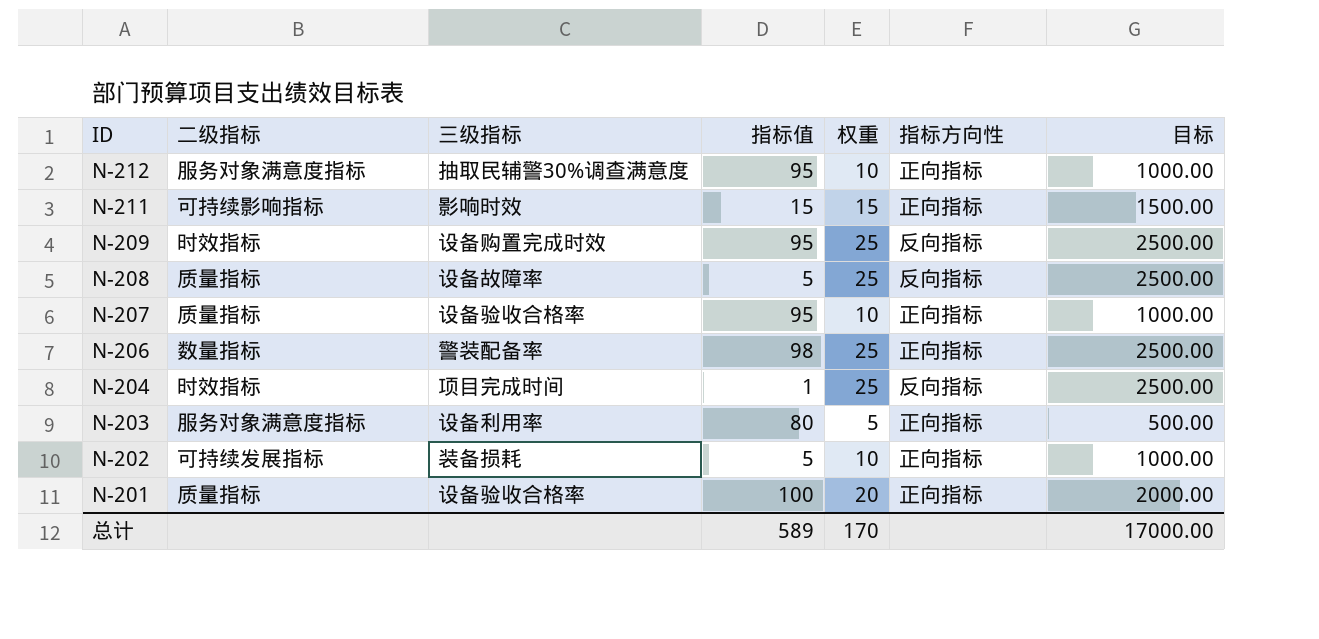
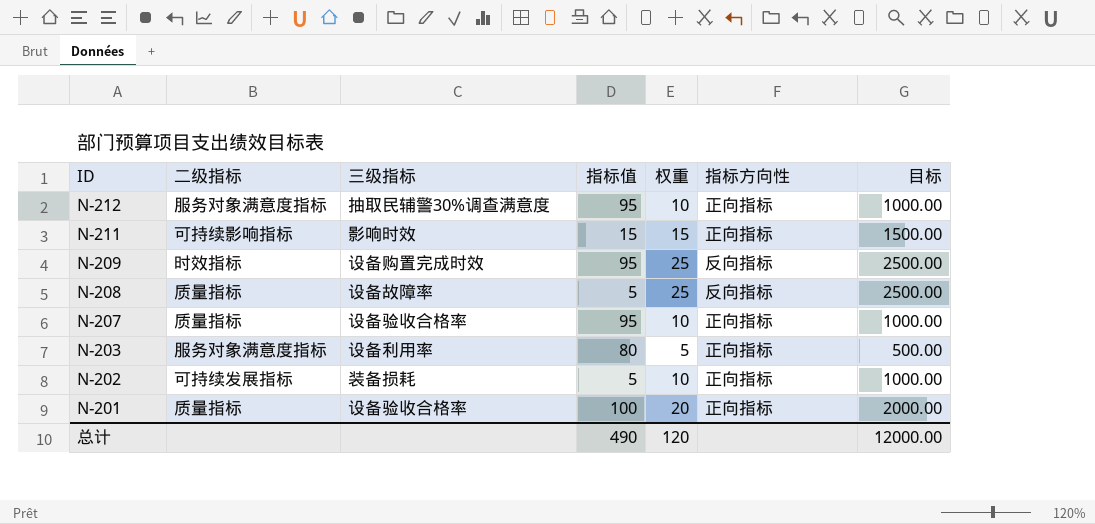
row N-206: 数量指标 | 警装配备率 | 98 | 25 | 正向指标 | 2500.00 -> none
row N-204: 时效指标 | 项目完成时间 | 1 | 25 | 反向指标 | 2500.00 -> none
总计 | 指标值: 589 -> 490
总计 | 权重: 170 -> 120
总计 | 目标: 17000.00 -> 12000.00

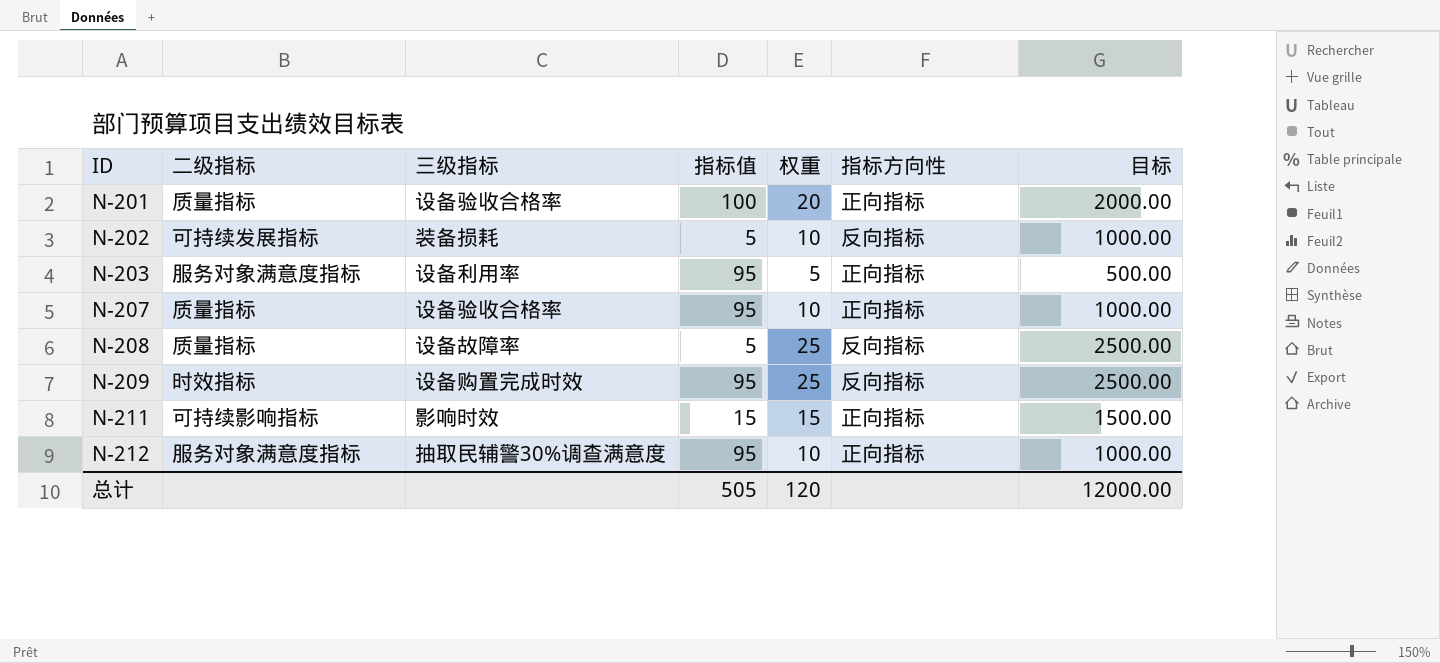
row order: ID descending -> ID ascending
N-202 | 指标方向性: 正向指标 -> 反向指标
N-203 | 指标值: 80 -> 95
总计 | 指标值: 490 -> 505

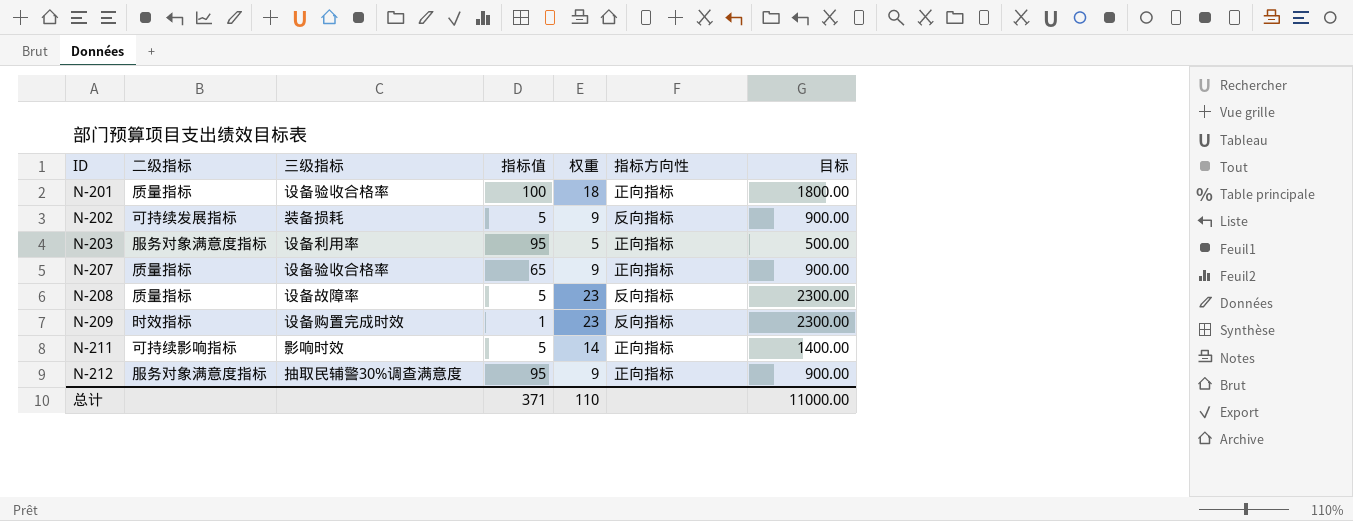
N-201 | 权重: 20 -> 18
N-201 | 目标: 2000.00 -> 1800.00
N-202 | 权重: 10 -> 9
N-202 | 目标: 1000.00 -> 900.00
N-207 | 指标值: 95 -> 65
N-207 | 权重: 10 -> 9
N-207 | 目标: 1000.00 -> 900.00
N-208 | 权重: 25 -> 23
N-208 | 目标: 2500.00 -> 2300.00
N-209 | 指标值: 95 -> 1
N-209 | 权重: 25 -> 23
N-209 | 目标: 2500.00 -> 2300.00
N-211 | 指标值: 15 -> 5
N-211 | 权重: 15 -> 14
N-211 | 目标: 1500.00 -> 1400.00
N-212 | 权重: 10 -> 9
N-212 | 目标: 1000.00 -> 900.00
总计 | 指标值: 505 -> 371
总计 | 权重: 120 -> 110
总计 | 目标: 12000.00 -> 11000.00

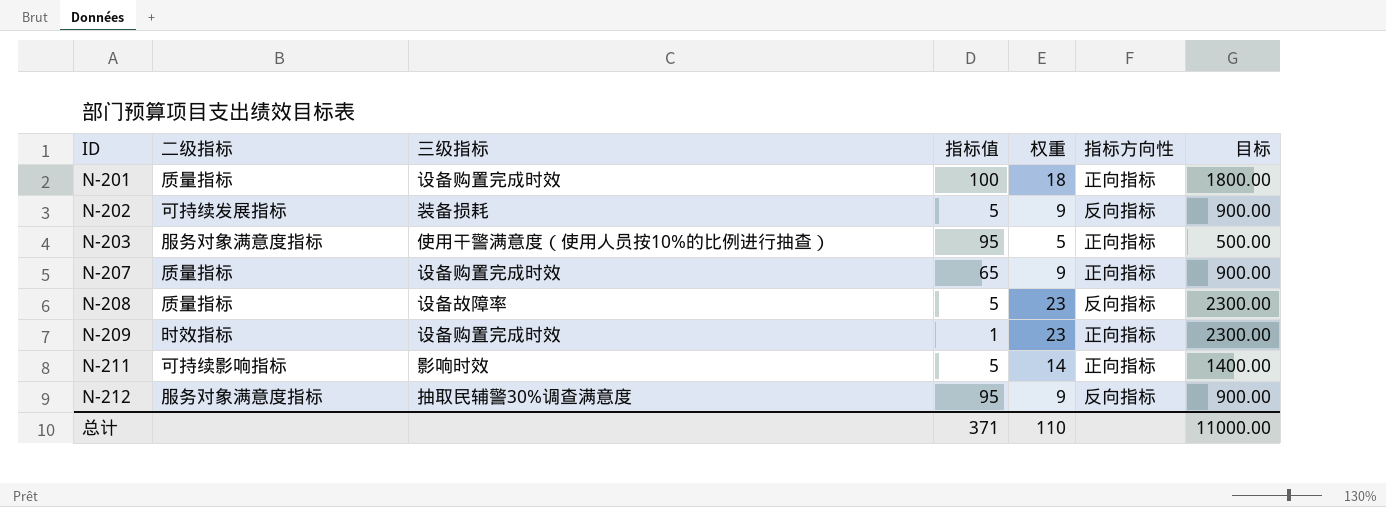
N-201 | 三级指标: 设备验收合格率 -> 设备购置完成时效
N-203 | 三级指标: 设备利用率 -> 使用干警满意度（使用人员按10%的比例进行抽查）
N-207 | 三级指标: 设备验收合格率 -> 设备购置完成时效
N-209 | 指标方向性: 反向指标 -> 正向指标
N-212 | 指标方向性: 正向指标 -> 反向指标

